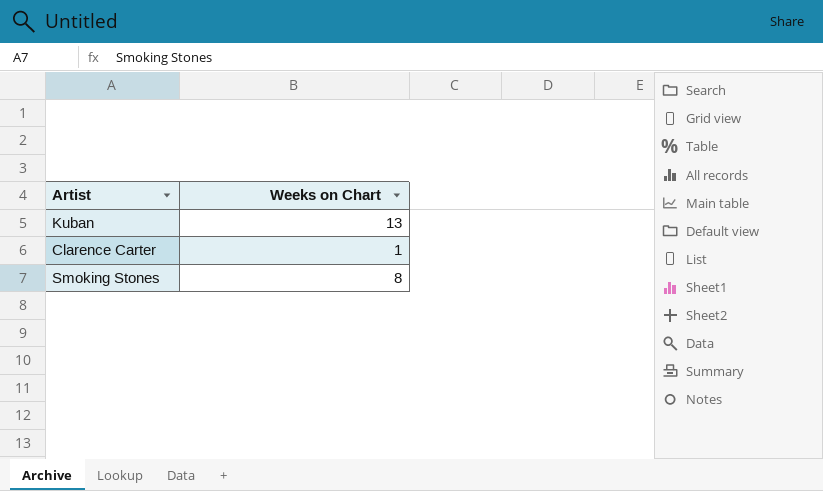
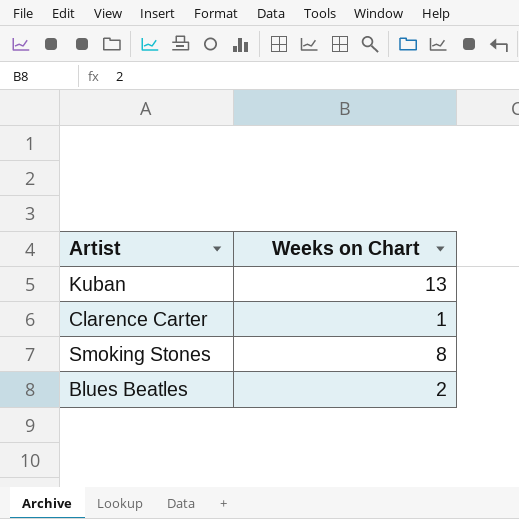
row Blues Beatles: none -> 2

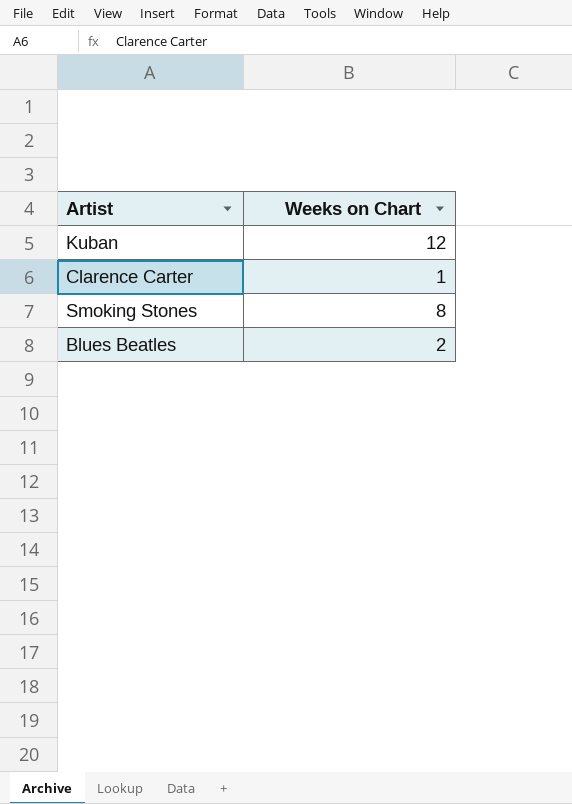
Kuban | Weeks on Chart: 13 -> 12

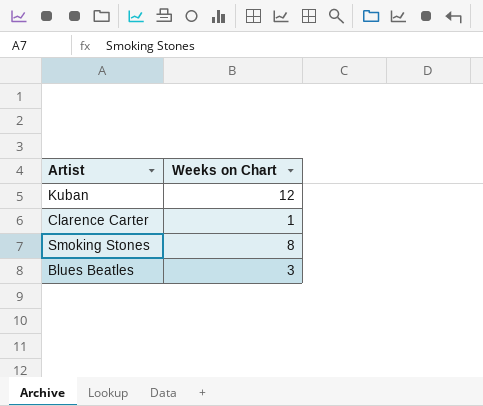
Blues Beatles | Weeks on Chart: 2 -> 3

